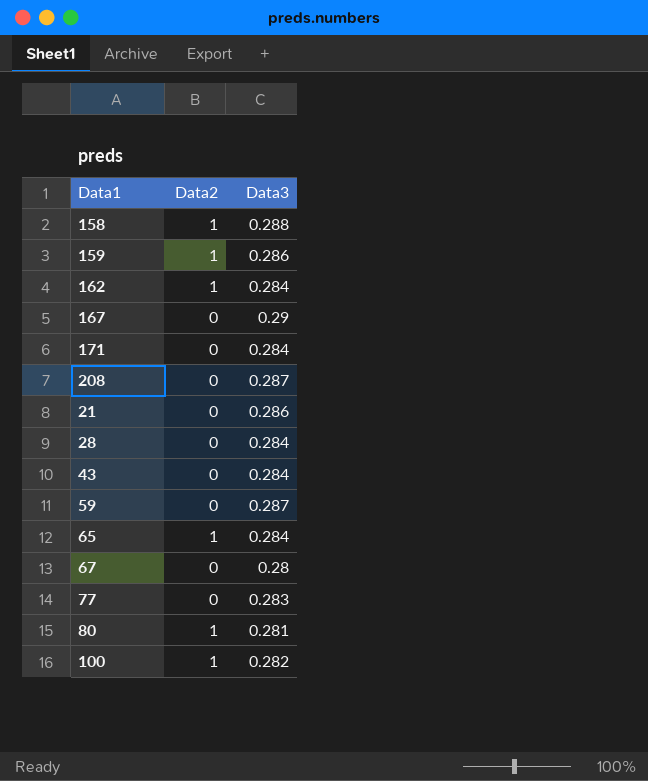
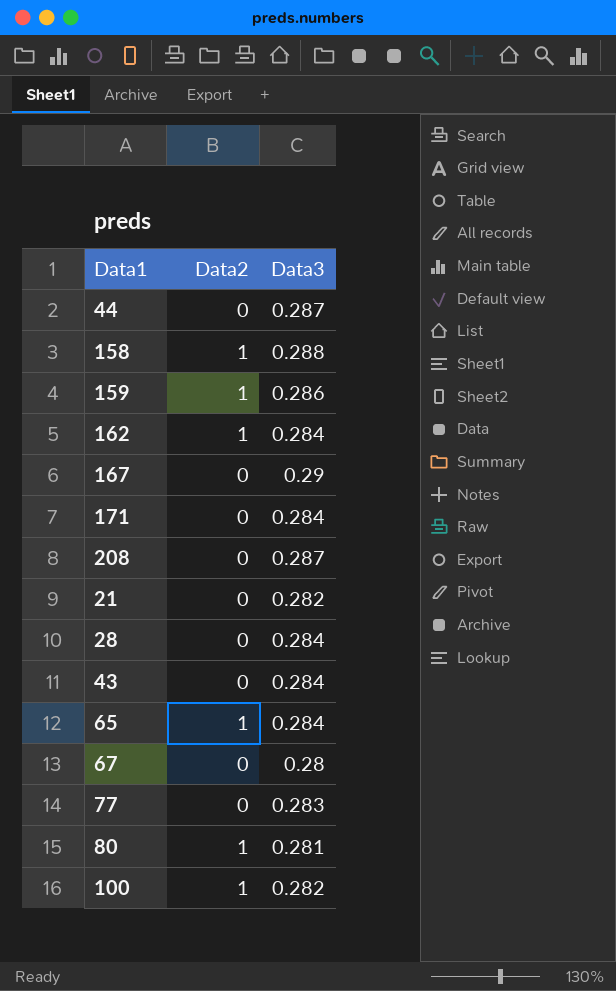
row 59: 0 | 0.287 -> none
row 44: none -> 0 | 0.287
21 | Data3: 0.286 -> 0.282

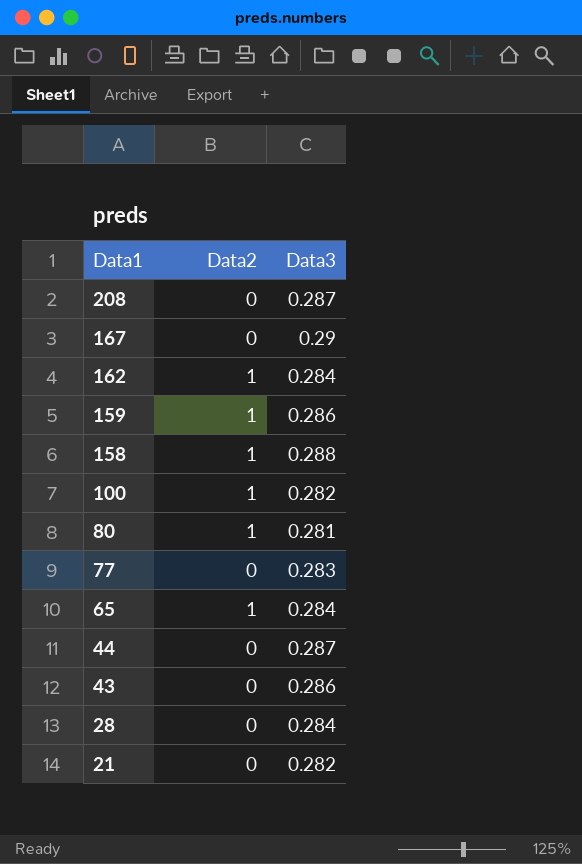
row order: none -> Data1 descending
row 171: 0 | 0.284 -> none
row 67: 0 | 0.28 -> none
43 | Data3: 0.284 -> 0.286

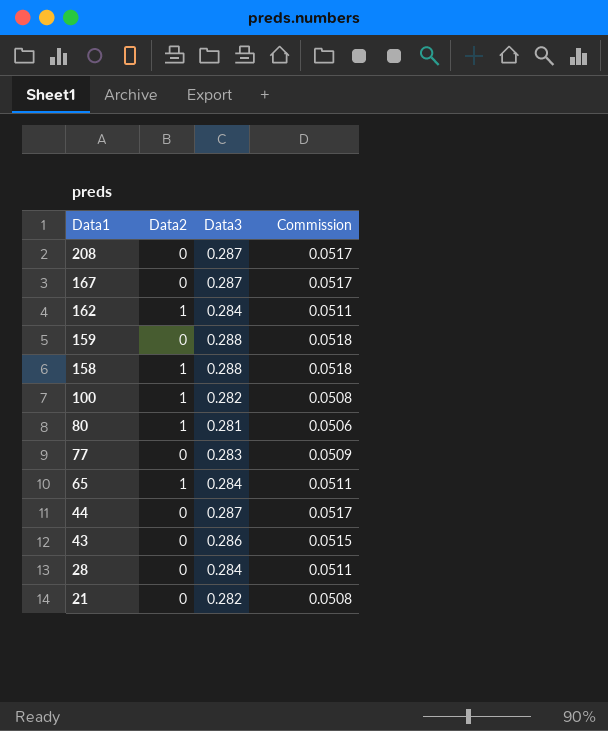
column Commission | formula: none -> [Data3] * 0.18
167 | Data3: 0.29 -> 0.287
159 | Data2: 1 -> 0
159 | Data3: 0.286 -> 0.288

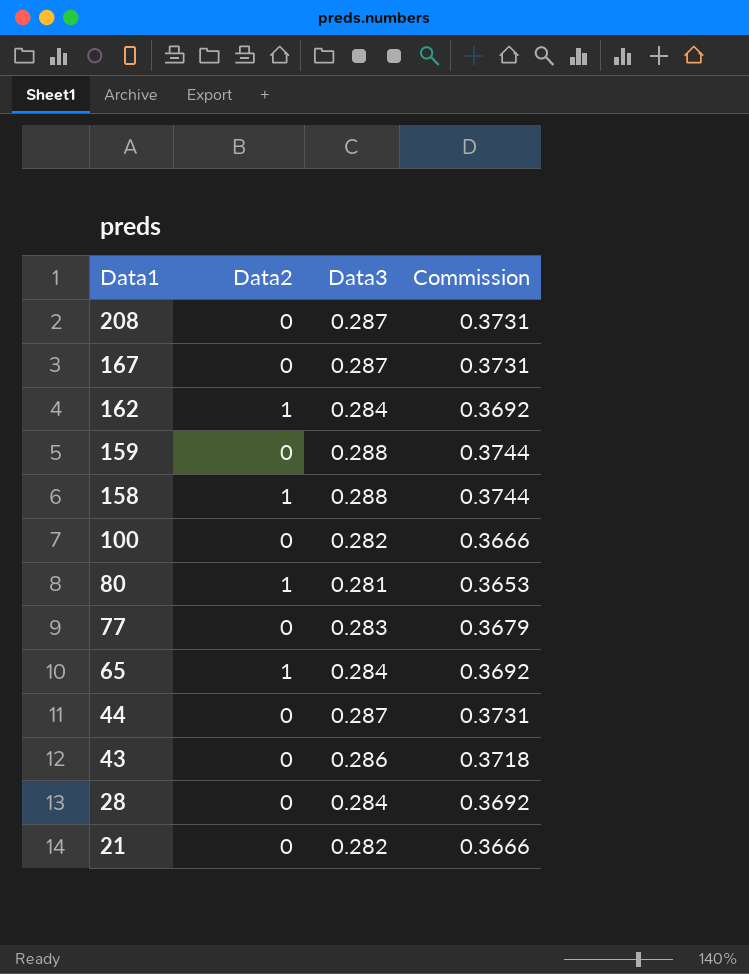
column Commission | formula: [Data3] * 0.18 -> [Data3] * 1.3
100 | Data2: 1 -> 0

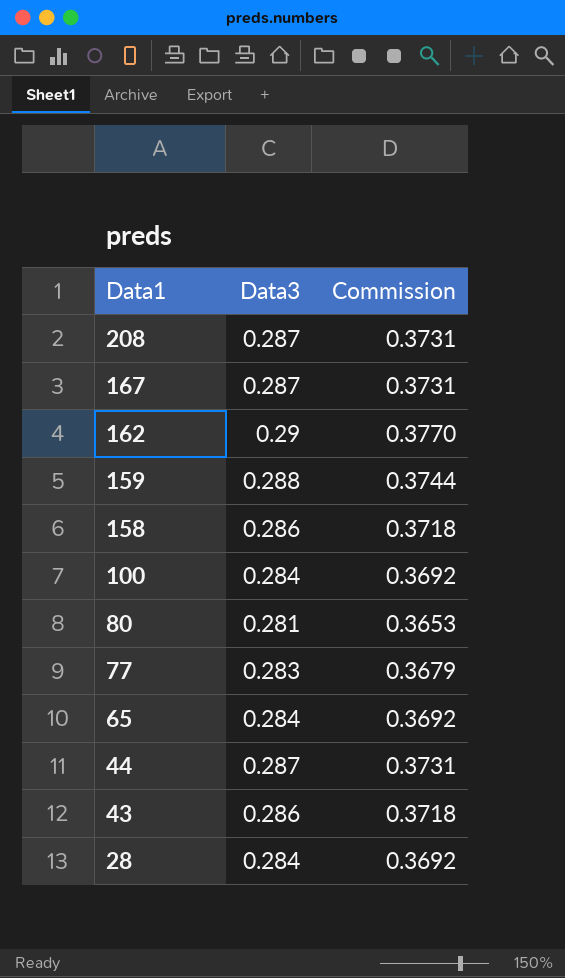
column Data2 | position: 2 -> none
row 21: 0 | 0.282 | 0.3666 -> none
162 | Data3: 0.284 -> 0.29
162 | Commission: 0.3692 -> 0.3770
158 | Data3: 0.288 -> 0.286
158 | Commission: 0.3744 -> 0.3718
100 | Data3: 0.282 -> 0.284
100 | Commission: 0.3666 -> 0.3692

